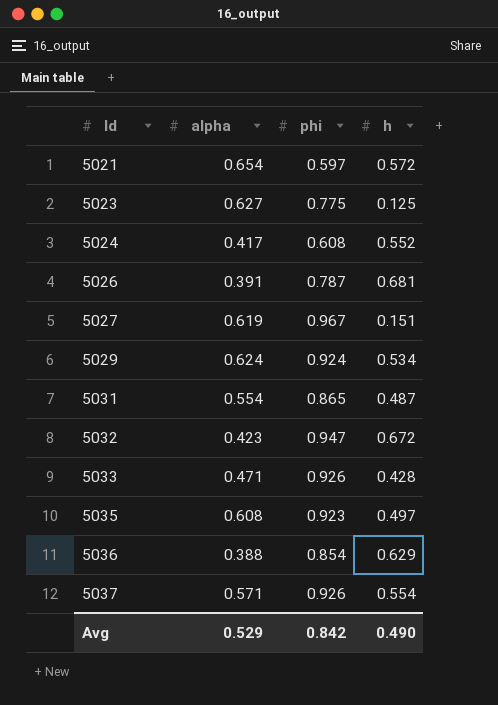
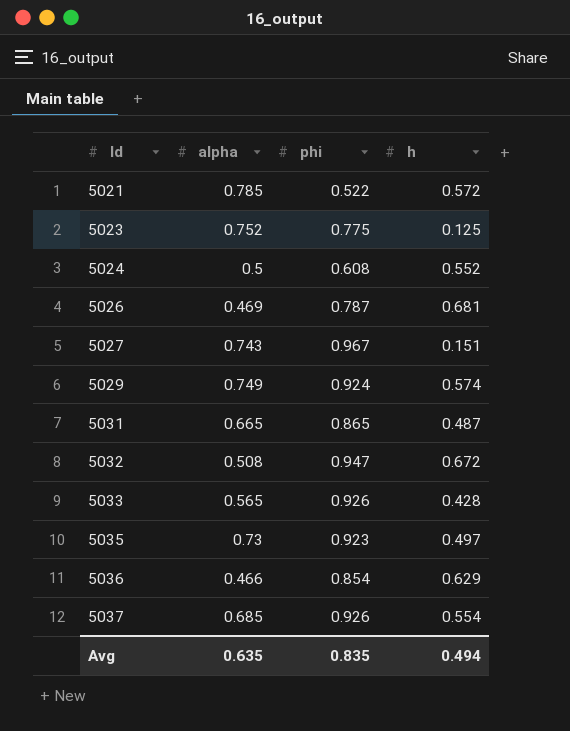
5021 | alpha: 0.654 -> 0.785
5021 | phi: 0.597 -> 0.522
5023 | alpha: 0.627 -> 0.752
5024 | alpha: 0.417 -> 0.5
5026 | alpha: 0.391 -> 0.469
5027 | alpha: 0.619 -> 0.743
5029 | alpha: 0.624 -> 0.749
5029 | h: 0.534 -> 0.574
5031 | alpha: 0.554 -> 0.665
5032 | alpha: 0.423 -> 0.508
5033 | alpha: 0.471 -> 0.565
5035 | alpha: 0.608 -> 0.73
5036 | alpha: 0.388 -> 0.466
5037 | alpha: 0.571 -> 0.685
Avg | alpha: 0.529 -> 0.635
Avg | phi: 0.842 -> 0.835
Avg | h: 0.490 -> 0.494

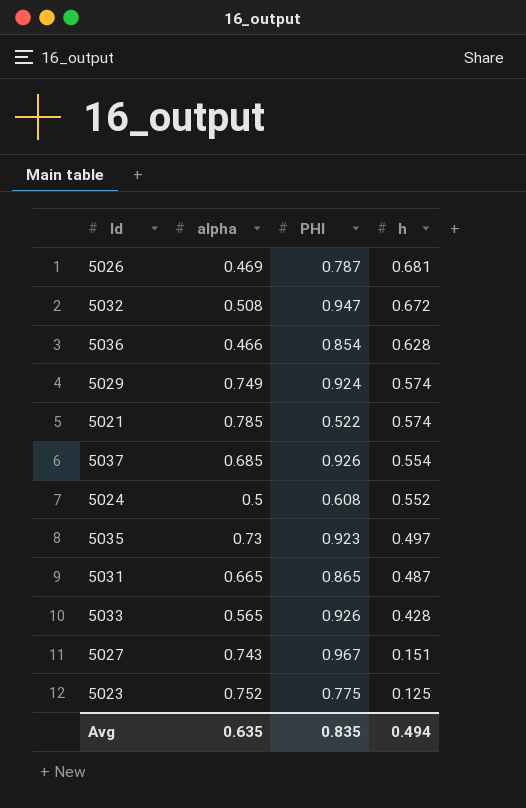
row order: Id ascending -> h descending
column name: phi -> PHI
5036 | h: 0.629 -> 0.628
5021 | h: 0.572 -> 0.574

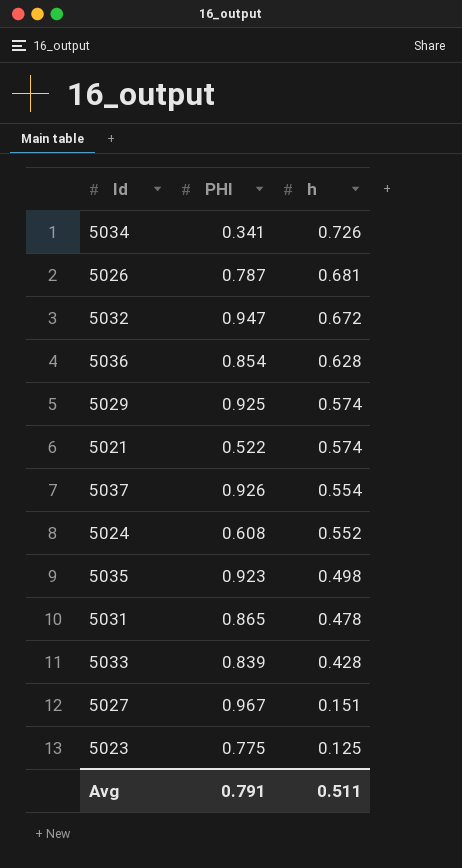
column alpha | position: 2 -> none
row 5034: none -> 0.341 | 0.726
5029 | PHI: 0.924 -> 0.925
5035 | h: 0.497 -> 0.498
5031 | h: 0.487 -> 0.478
5033 | PHI: 0.926 -> 0.839
Avg | PHI: 0.835 -> 0.791
Avg | h: 0.494 -> 0.511

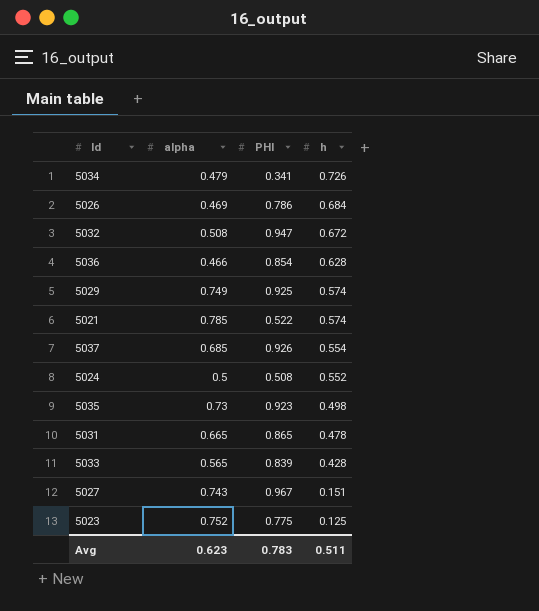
column alpha | position: none -> 2
5026 | PHI: 0.787 -> 0.786
5026 | h: 0.681 -> 0.684
5024 | PHI: 0.608 -> 0.508
Avg | PHI: 0.791 -> 0.783

